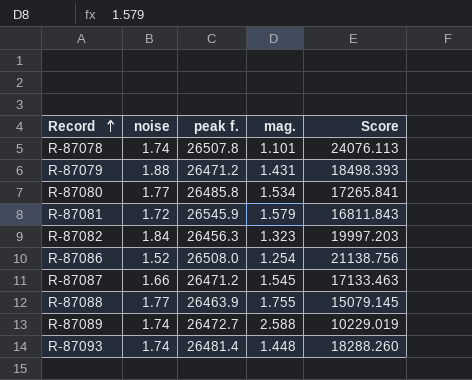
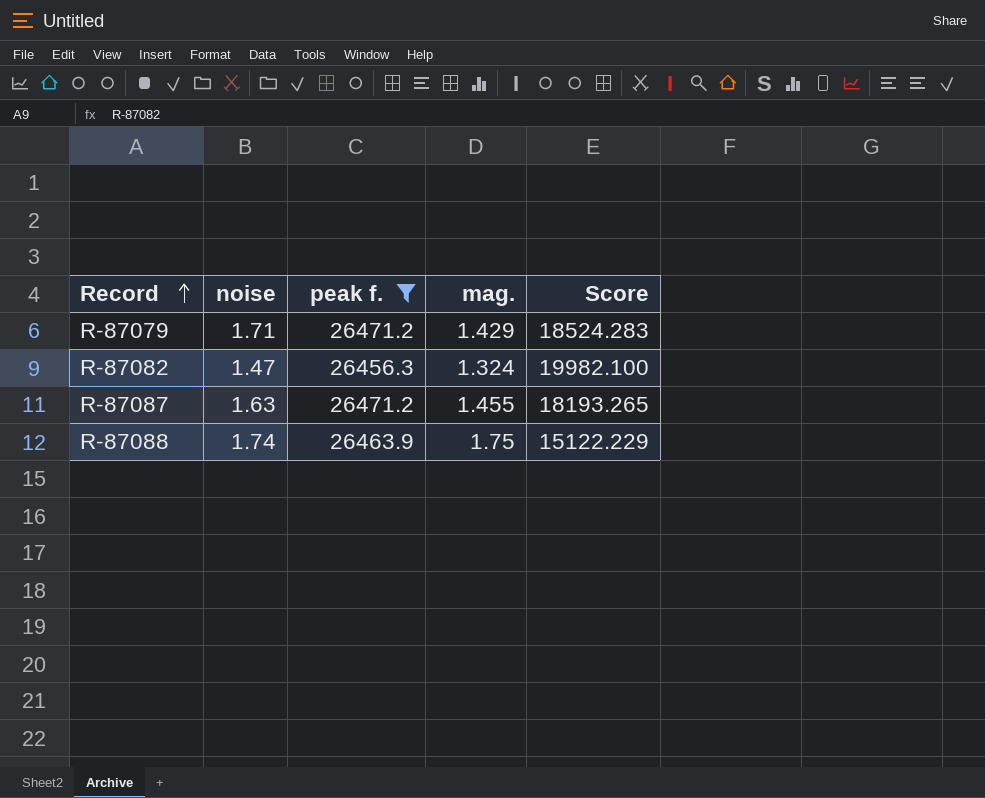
filter: none -> peak f. <= 26471.2
R-87079 | noise: 1.88 -> 1.71
R-87079 | mag.: 1.431 -> 1.429
R-87079 | Score: 18498.393 -> 18524.283
R-87082 | noise: 1.84 -> 1.47
R-87082 | mag.: 1.323 -> 1.324
R-87082 | Score: 19997.203 -> 19982.100
R-87087 | noise: 1.66 -> 1.63
R-87087 | mag.: 1.545 -> 1.455
R-87087 | Score: 17133.463 -> 18193.265
R-87088 | noise: 1.77 -> 1.74
R-87088 | mag.: 1.755 -> 1.75
R-87088 | Score: 15079.145 -> 15122.229

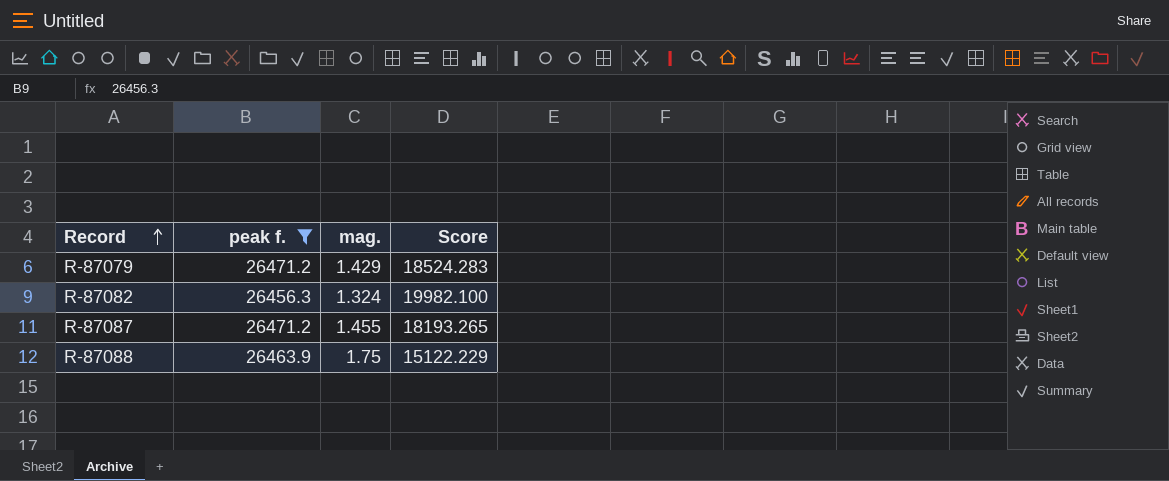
column noise | position: 2 -> none

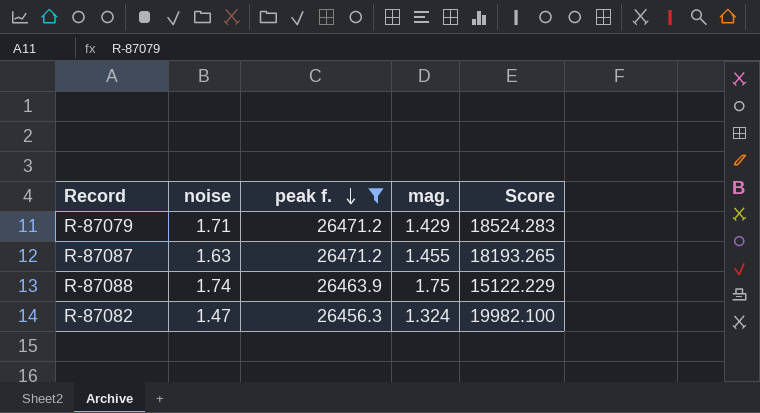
row order: Record ascending -> peak f. descending
column noise | position: none -> 2

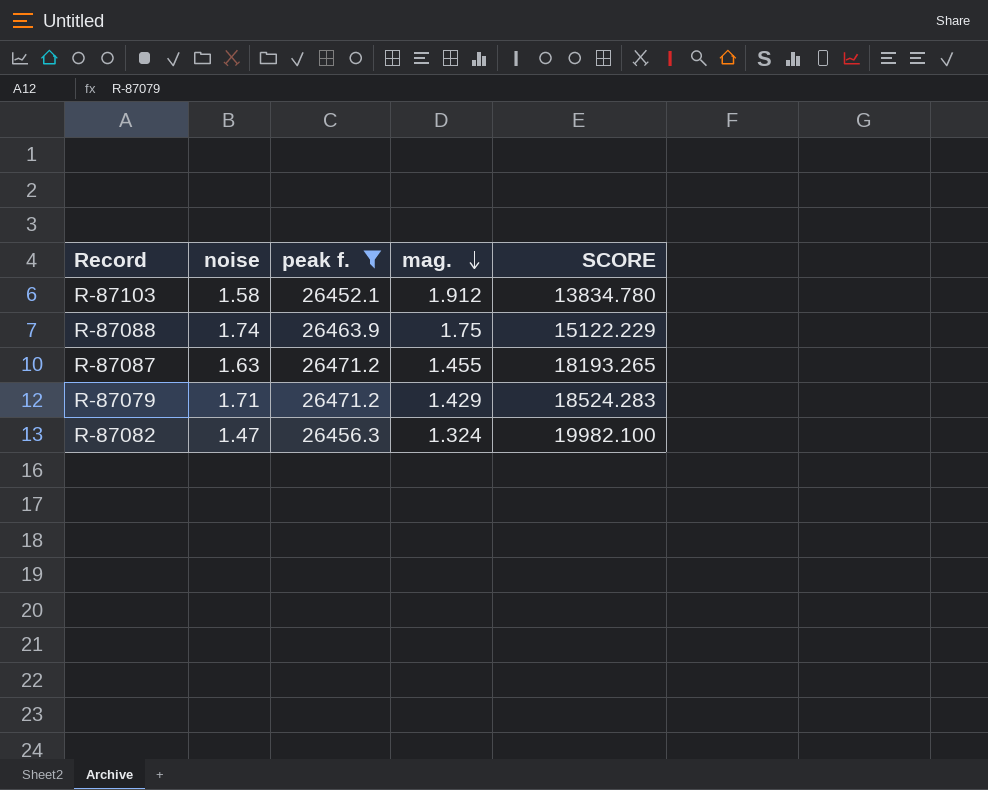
row order: peak f. descending -> mag. descending
column name: Score -> SCORE
row R-87103: none -> 1.58 | 26452.1 | 1.912 | 13834.780

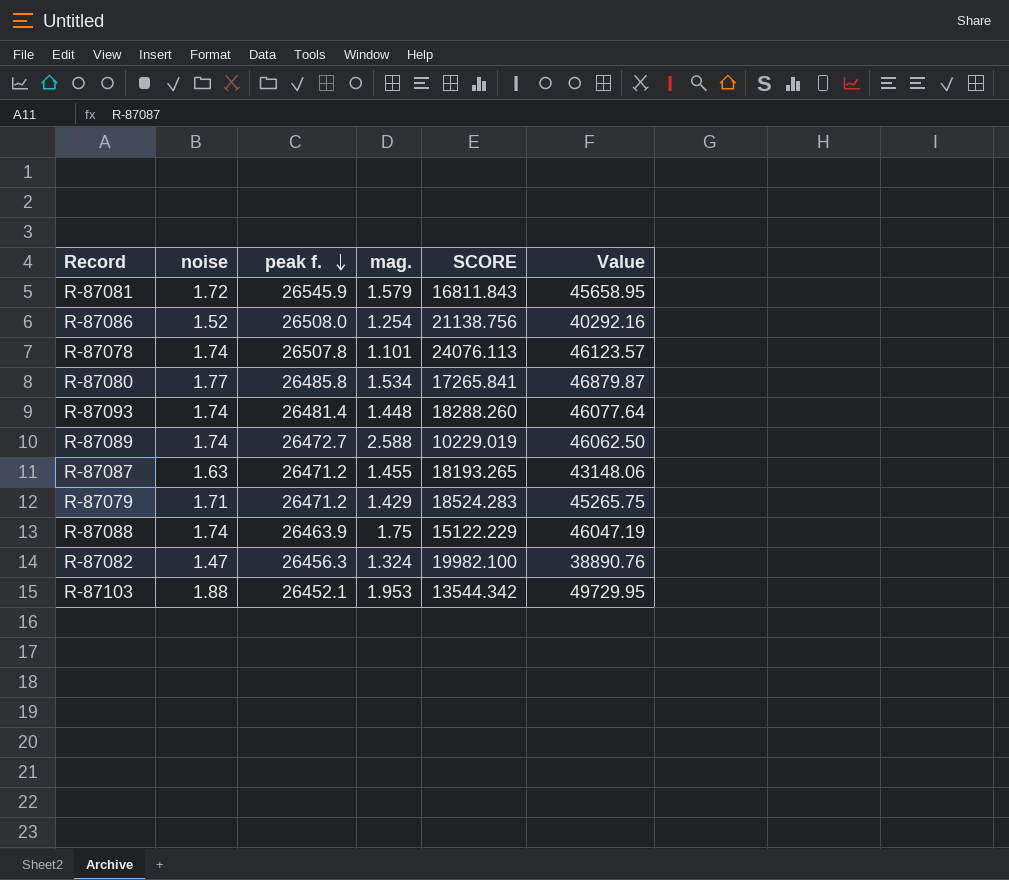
filter: peak f. <= 26471.2 -> none
row order: mag. descending -> peak f. descending
column Value | formula: none -> [noise] * [peak f.]
R-87103 | noise: 1.58 -> 1.88
R-87103 | mag.: 1.912 -> 1.953
R-87103 | SCORE: 13834.780 -> 13544.342

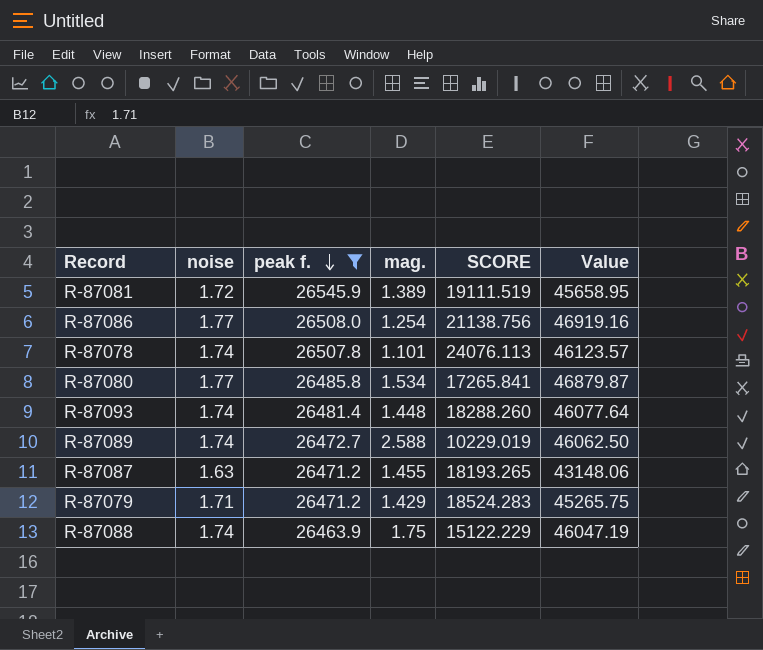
filter: none -> peak f. >= 26463.9
R-87081 | mag.: 1.579 -> 1.389
R-87081 | SCORE: 16811.843 -> 19111.519
R-87086 | noise: 1.52 -> 1.77
R-87086 | Value: 40292.16 -> 46919.16

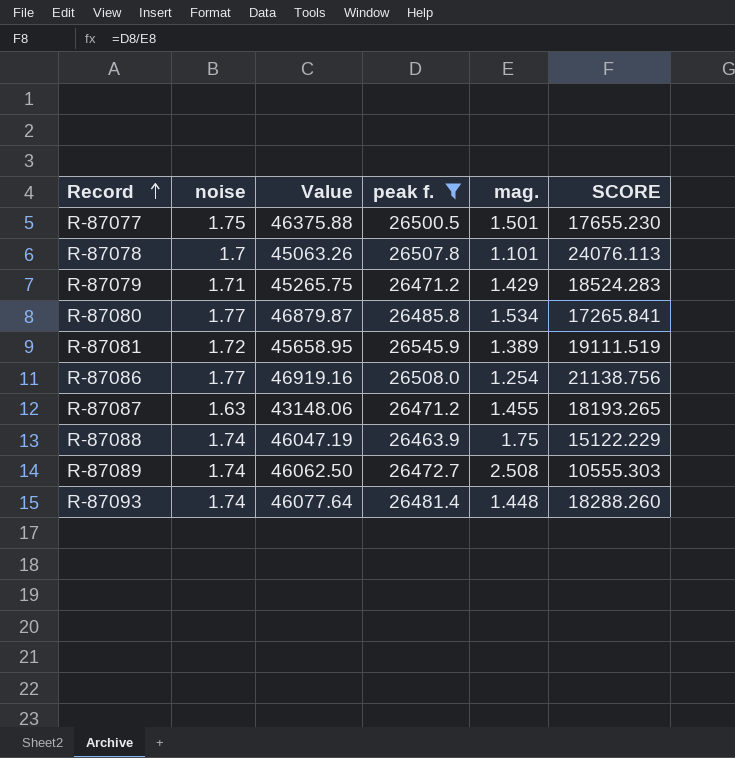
row order: peak f. descending -> Record ascending
column Value | position: 6 -> 3
row R-87077: none -> 1.75 | 46375.88 | 26500.5 | 1.501 | 17655.230
R-87078 | noise: 1.74 -> 1.7
R-87078 | Value: 46123.57 -> 45063.26
R-87089 | mag.: 2.588 -> 2.508
R-87089 | SCORE: 10229.019 -> 10555.303

